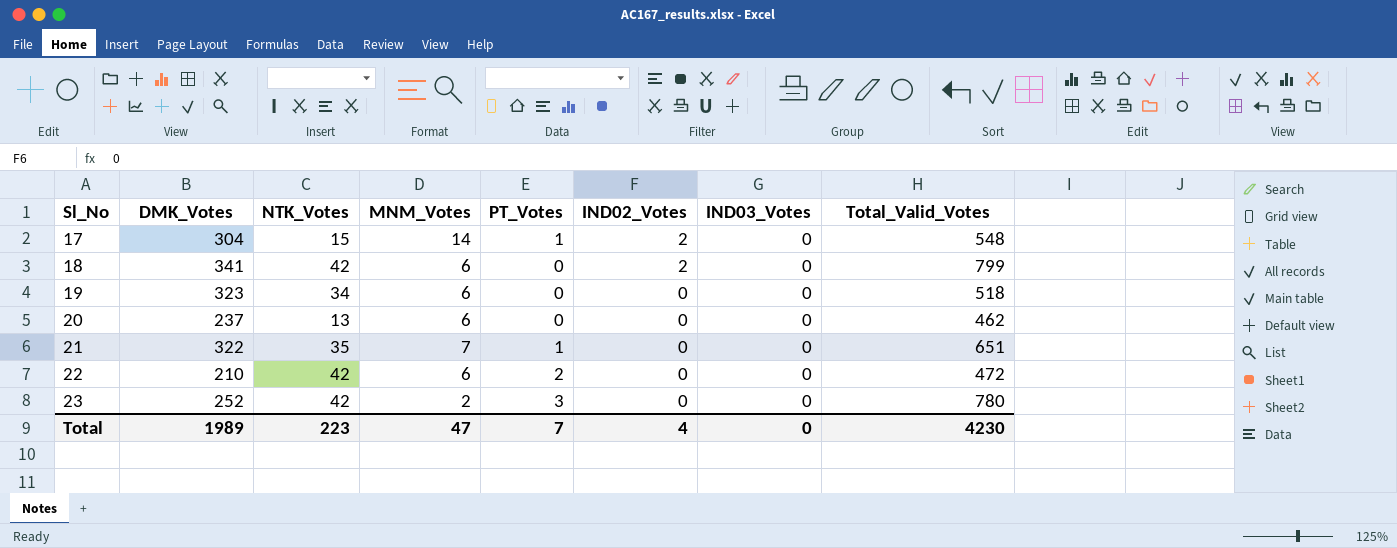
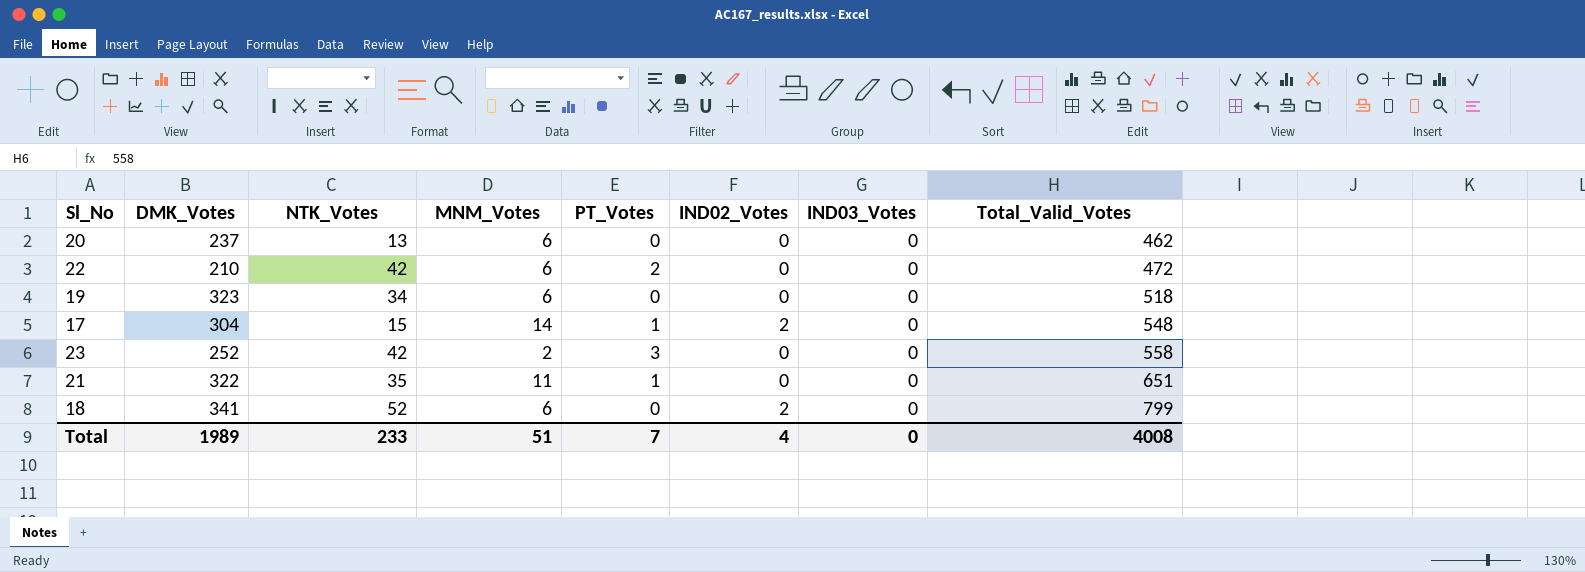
row order: Sl_No ascending -> Total_Valid_Votes ascending
23 | Total_Valid_Votes: 780 -> 558
21 | MNM_Votes: 7 -> 11
18 | NTK_Votes: 42 -> 52
Total | NTK_Votes: 223 -> 233
Total | MNM_Votes: 47 -> 51
Total | Total_Valid_Votes: 4230 -> 4008

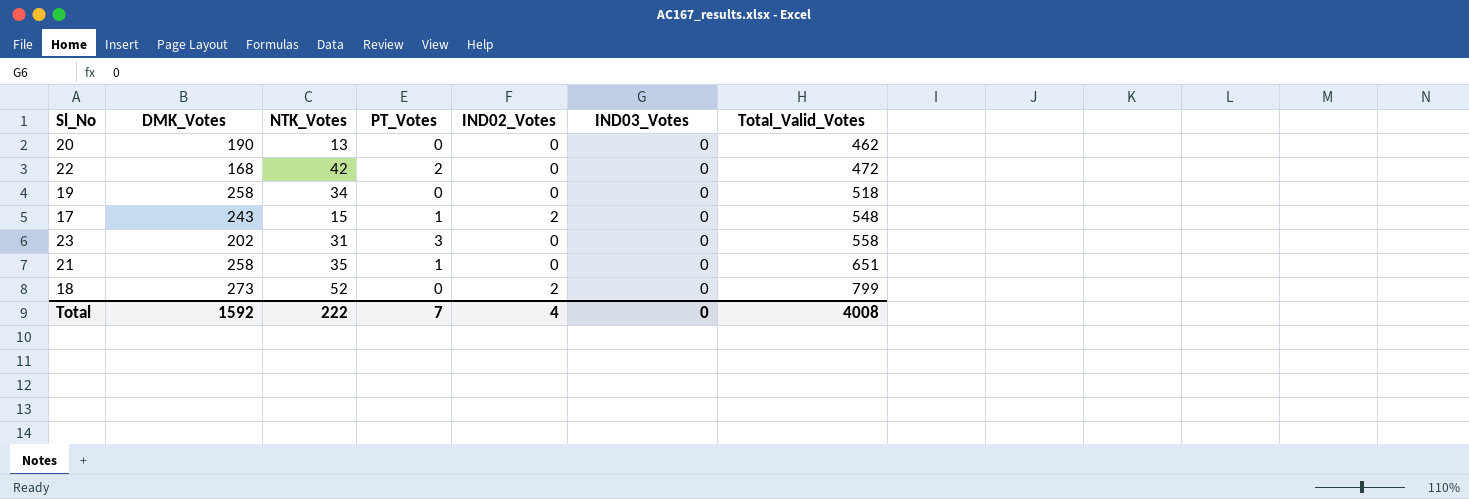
column MNM_Votes | position: 4 -> none
20 | DMK_Votes: 237 -> 190
22 | DMK_Votes: 210 -> 168
19 | DMK_Votes: 323 -> 258
17 | DMK_Votes: 304 -> 243
23 | DMK_Votes: 252 -> 202
23 | NTK_Votes: 42 -> 31
21 | DMK_Votes: 322 -> 258
18 | DMK_Votes: 341 -> 273
Total | DMK_Votes: 1989 -> 1592
Total | NTK_Votes: 233 -> 222

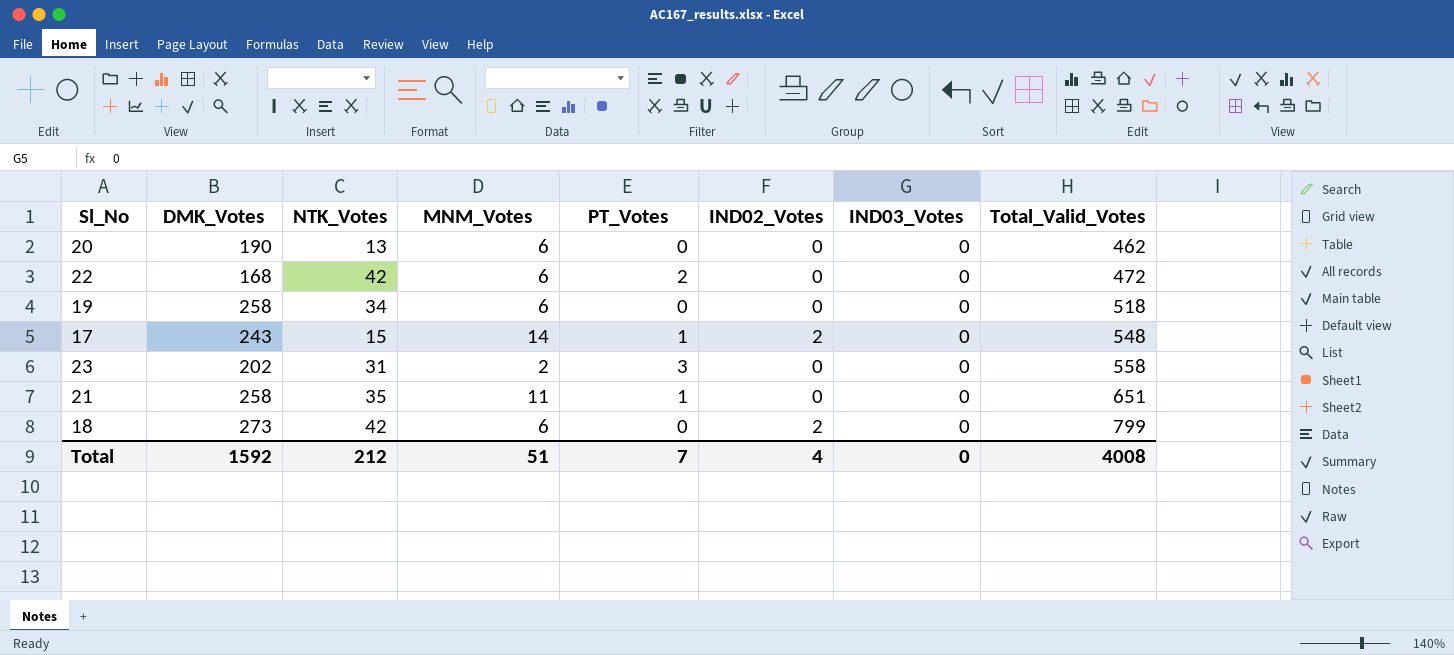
column MNM_Votes | position: none -> 4
18 | NTK_Votes: 52 -> 42
Total | NTK_Votes: 222 -> 212

